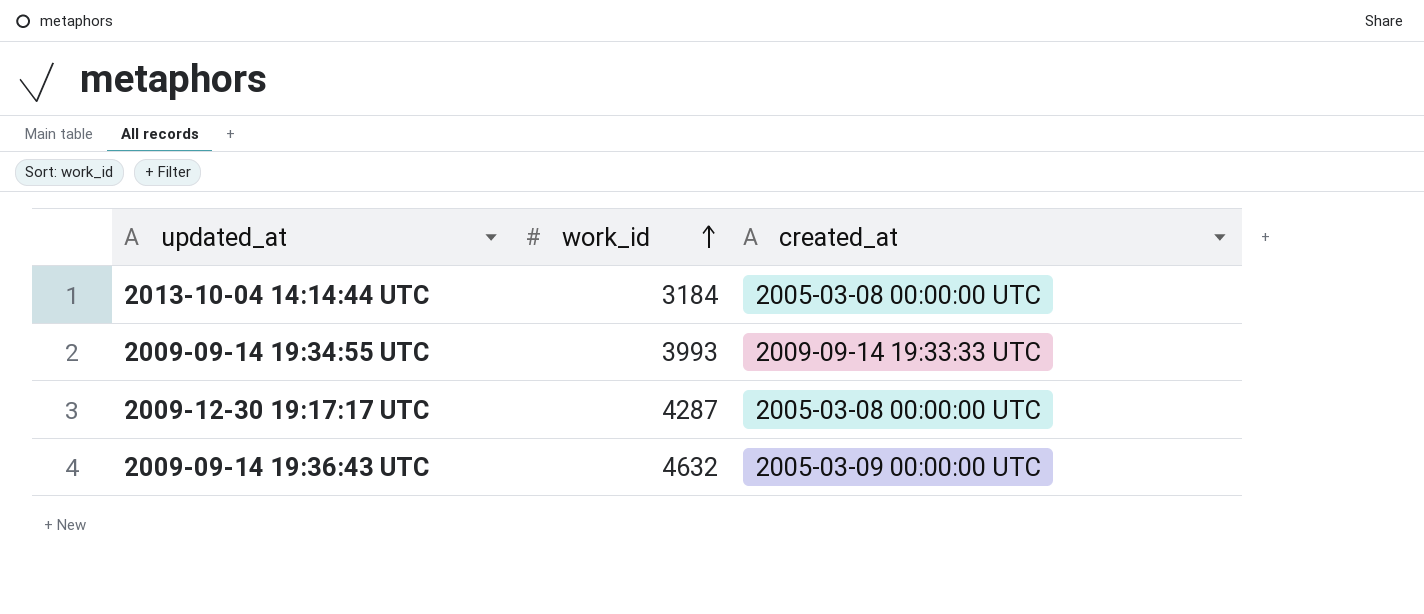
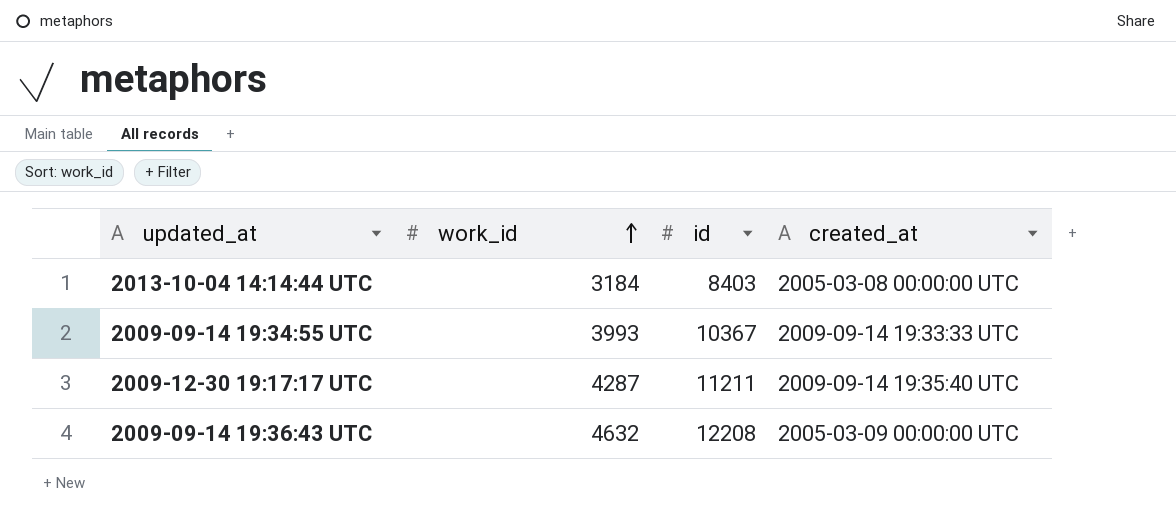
column id | position: none -> 3
2009-12-30 19:17:17 UTC | created_at: 2005-03-08 00:00:00 UTC -> 2009-09-14 19:35:40 UTC

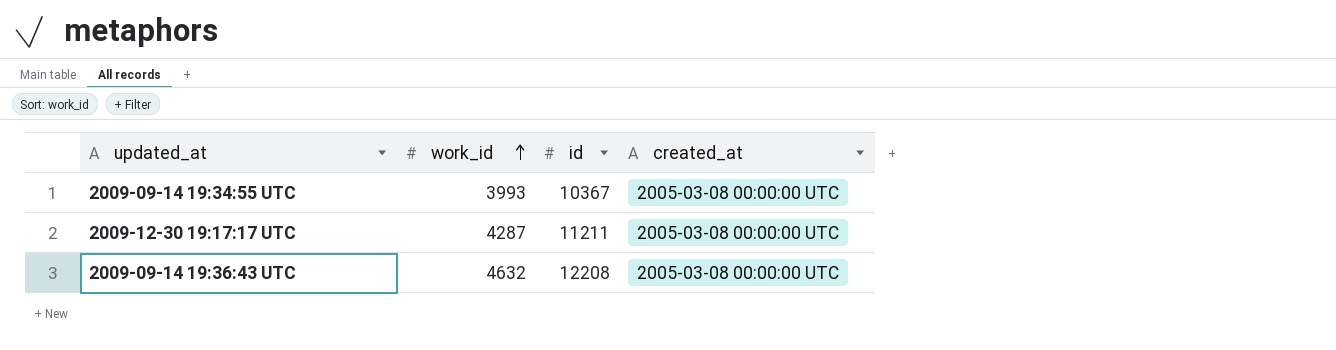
row 2013-10-04 14:14:44 UTC: 3184 | 8403 | 2005-03-08 00:00:00 UTC -> none
2009-09-14 19:34:55 UTC | created_at: 2009-09-14 19:33:33 UTC -> 2005-03-08 00:00:00 UTC
2009-12-30 19:17:17 UTC | created_at: 2009-09-14 19:35:40 UTC -> 2005-03-08 00:00:00 UTC
2009-09-14 19:36:43 UTC | created_at: 2005-03-09 00:00:00 UTC -> 2005-03-08 00:00:00 UTC

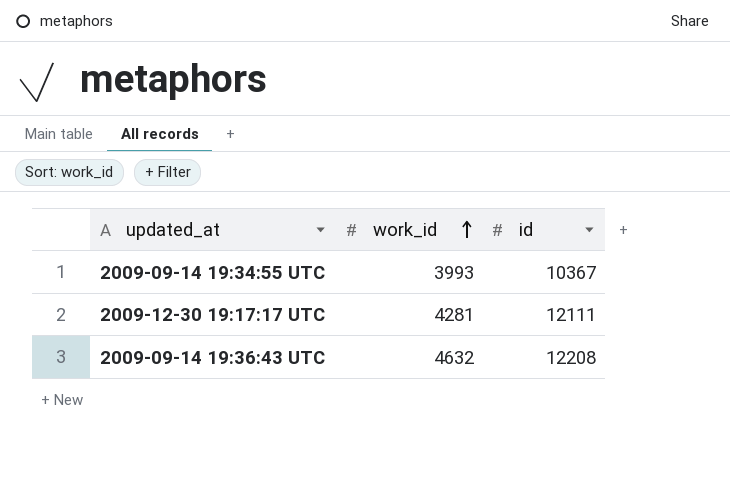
column created_at | position: 4 -> none
2009-12-30 19:17:17 UTC | work_id: 4287 -> 4281
2009-12-30 19:17:17 UTC | id: 11211 -> 12111

